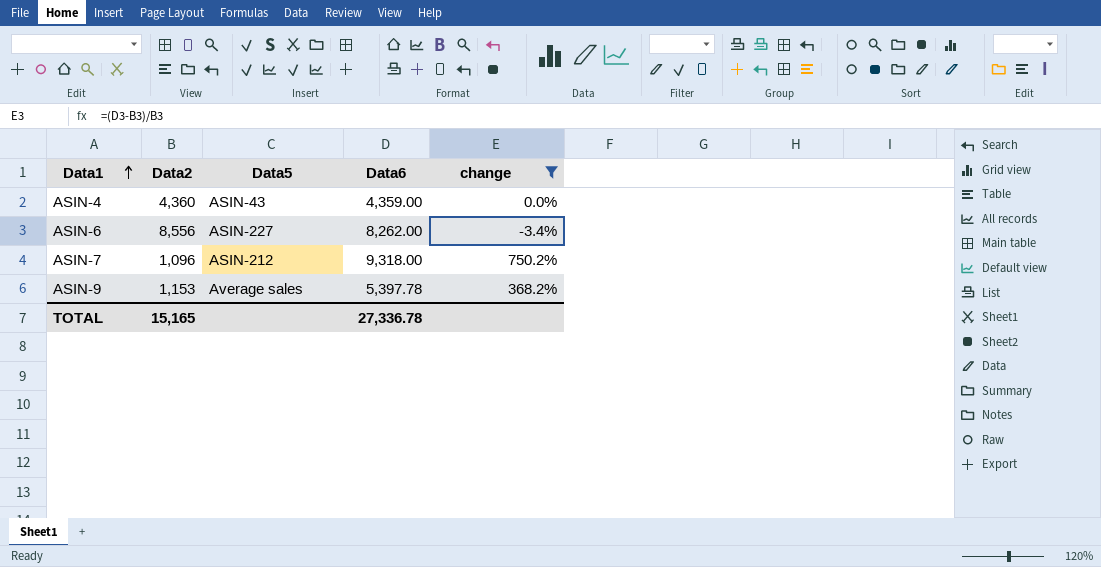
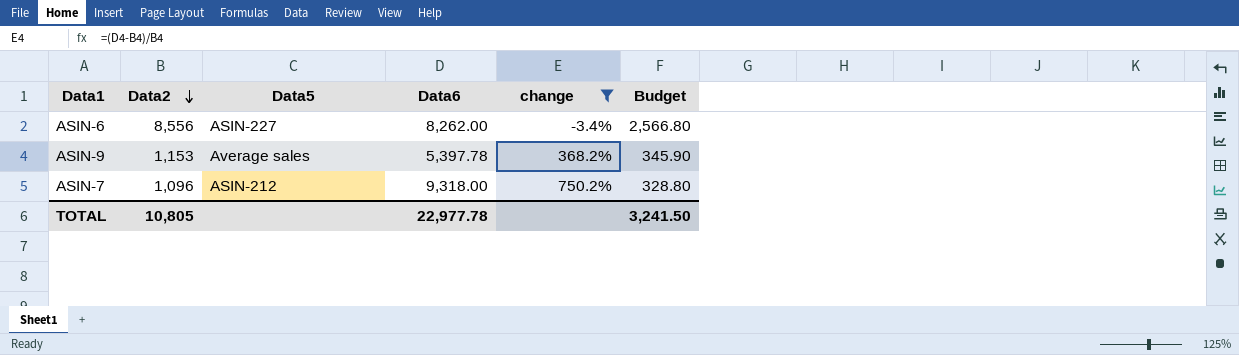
row order: Data1 ascending -> Data2 descending
column Budget | formula: none -> [Data2] * 0.3
row ASIN-4: 4,360 | ASIN-43 | 4,359.00 | 0.0% -> none
TOTAL | Data2: 15,165 -> 10,805
TOTAL | Data6: 27,336.78 -> 22,977.78

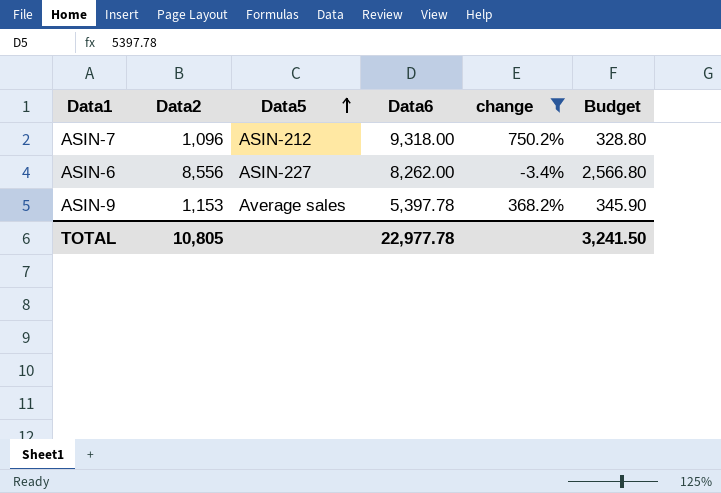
row order: Data2 descending -> Data5 ascending

